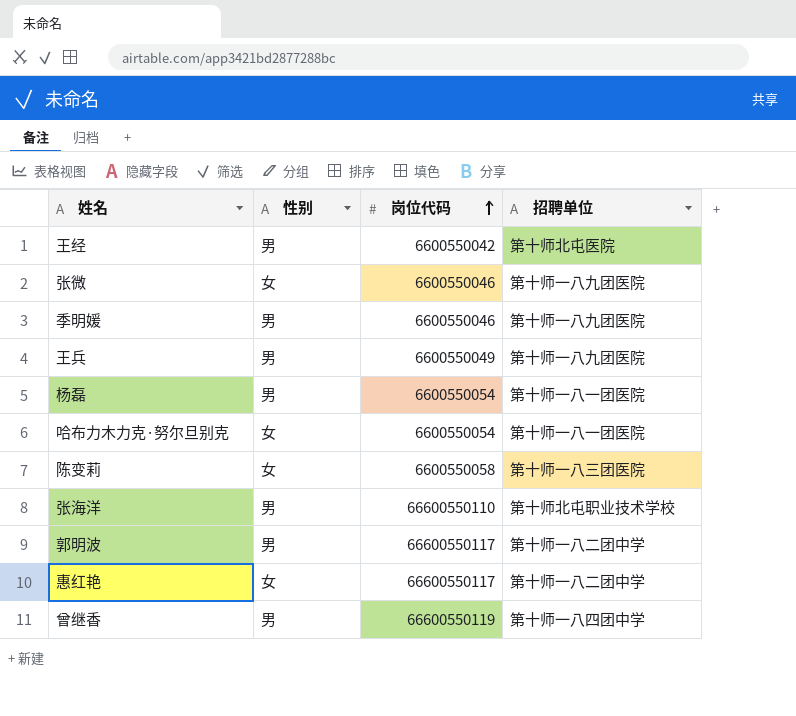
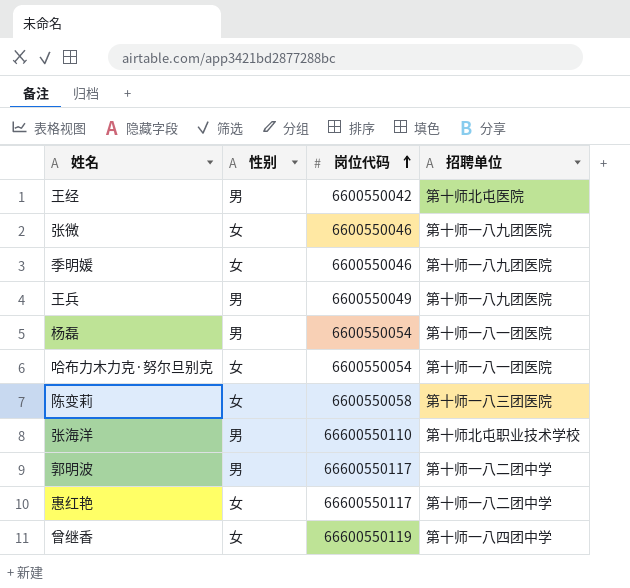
季明媛 | 性别: 男 -> 女
曾继香 | 性别: 男 -> 女

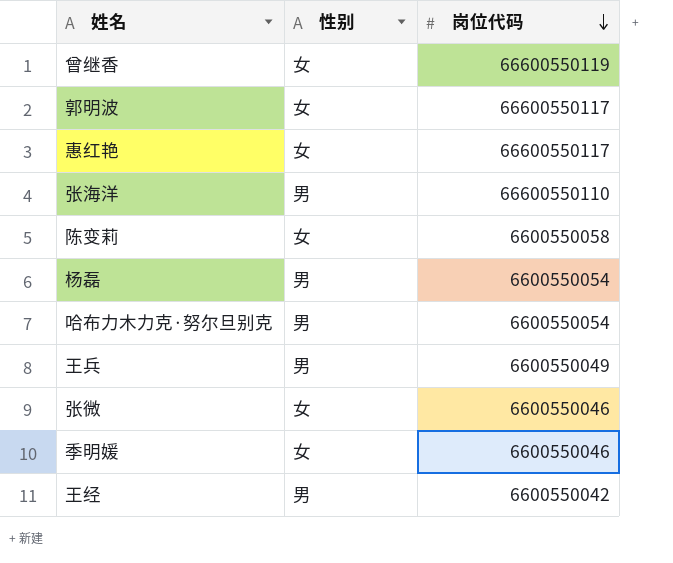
row order: 岗位代码 ascending -> 岗位代码 descending
column 招聘单位 | position: 4 -> none
郭明波 | 性别: 男 -> 女
哈布力木力克·努尔旦别克 | 性别: 女 -> 男

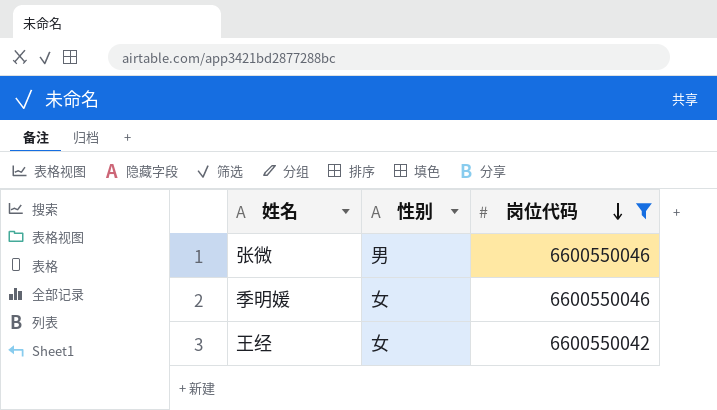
filter: none -> 岗位代码 <= 6600550046
张微 | 性别: 女 -> 男
王经 | 性别: 男 -> 女

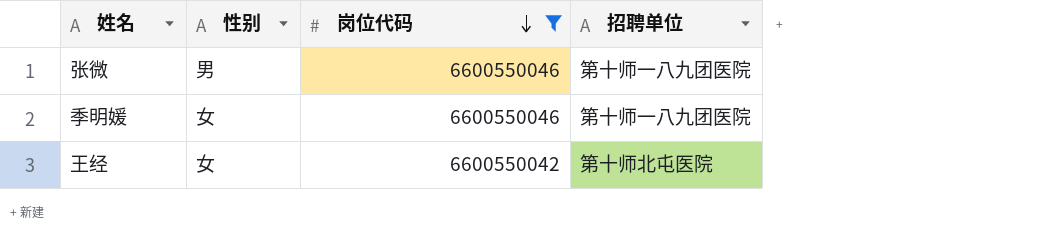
column 招聘单位 | position: none -> 4

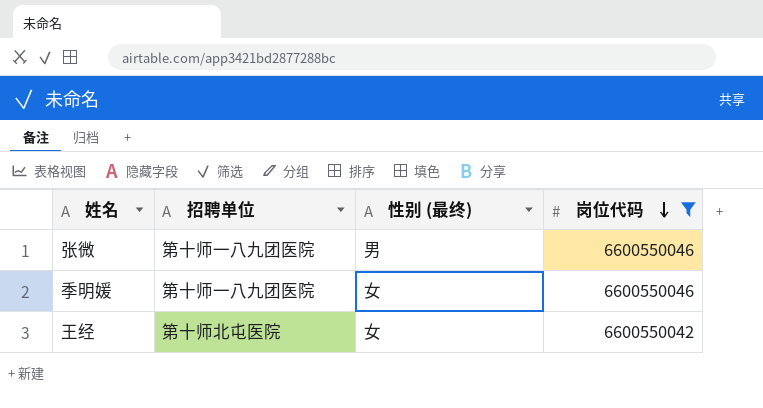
column 招聘单位 | position: 4 -> 2
column name: 性别 -> 性别 (最终)

